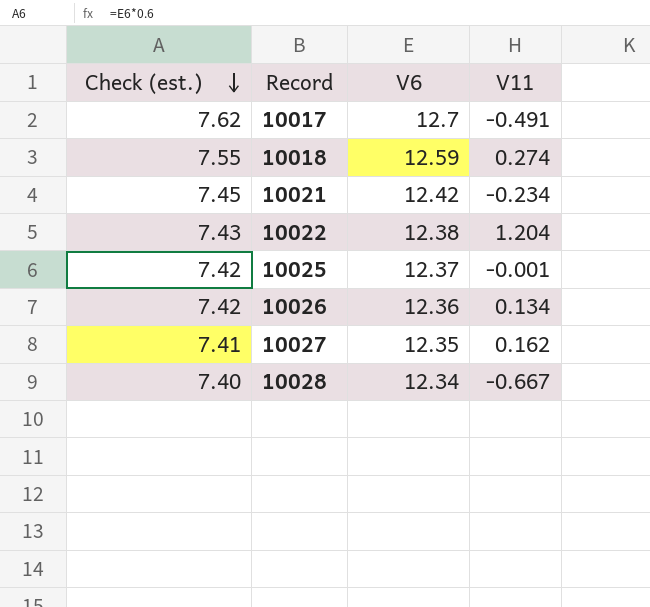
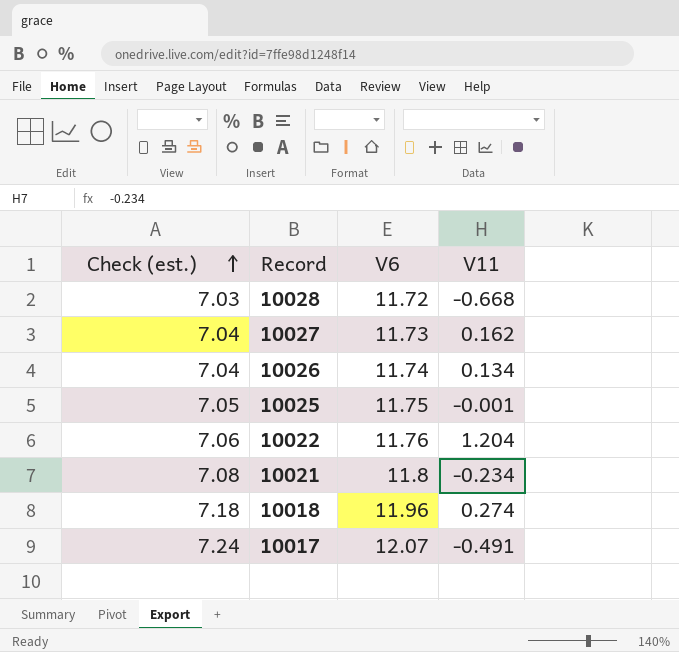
row order: Check (est.) descending -> Check (est.) ascending
10028 | Check (est.): 7.40 -> 7.03
10028 | V6: 12.34 -> 11.72
10028 | V11: -0.667 -> -0.668
10027 | Check (est.): 7.41 -> 7.04
10027 | V6: 12.35 -> 11.73
10026 | Check (est.): 7.42 -> 7.04
10026 | V6: 12.36 -> 11.74
10025 | Check (est.): 7.42 -> 7.05
10025 | V6: 12.37 -> 11.75
10022 | Check (est.): 7.43 -> 7.06
10022 | V6: 12.38 -> 11.76
10021 | Check (est.): 7.45 -> 7.08
10021 | V6: 12.42 -> 11.8
10018 | Check (est.): 7.55 -> 7.18
10018 | V6: 12.59 -> 11.96
10017 | Check (est.): 7.62 -> 7.24
10017 | V6: 12.7 -> 12.07

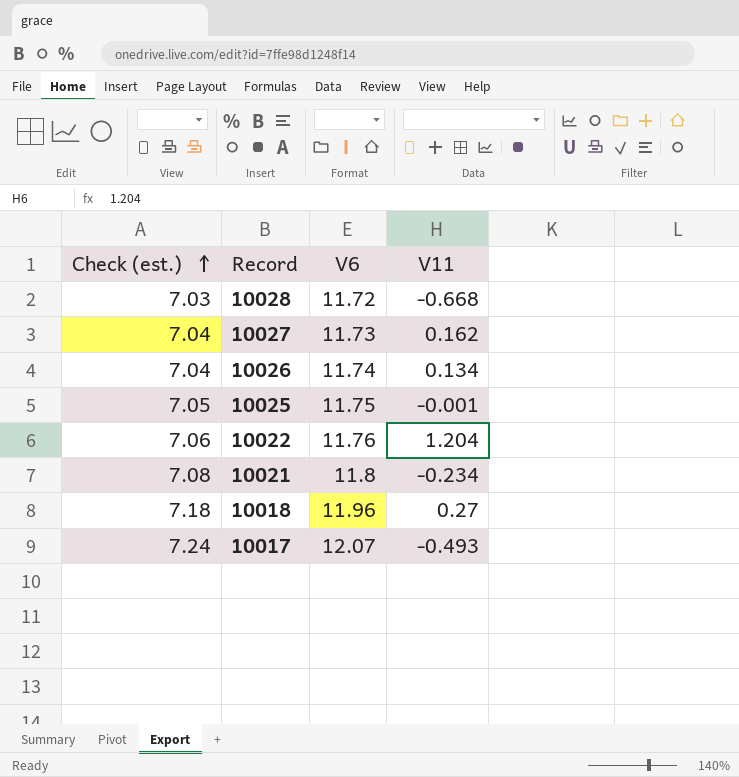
10018 | V11: 0.274 -> 0.27
10017 | V11: -0.491 -> -0.493

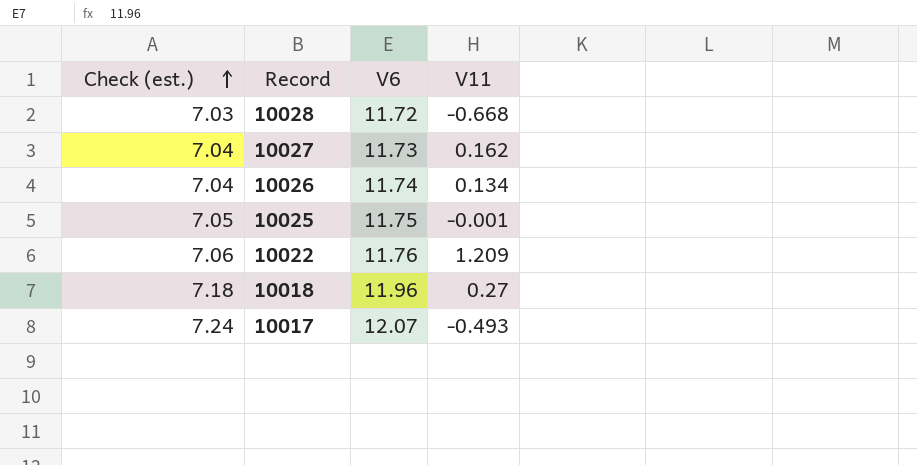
row 10021: 7.08 | 11.8 | -0.234 -> none
10022 | V11: 1.204 -> 1.209

